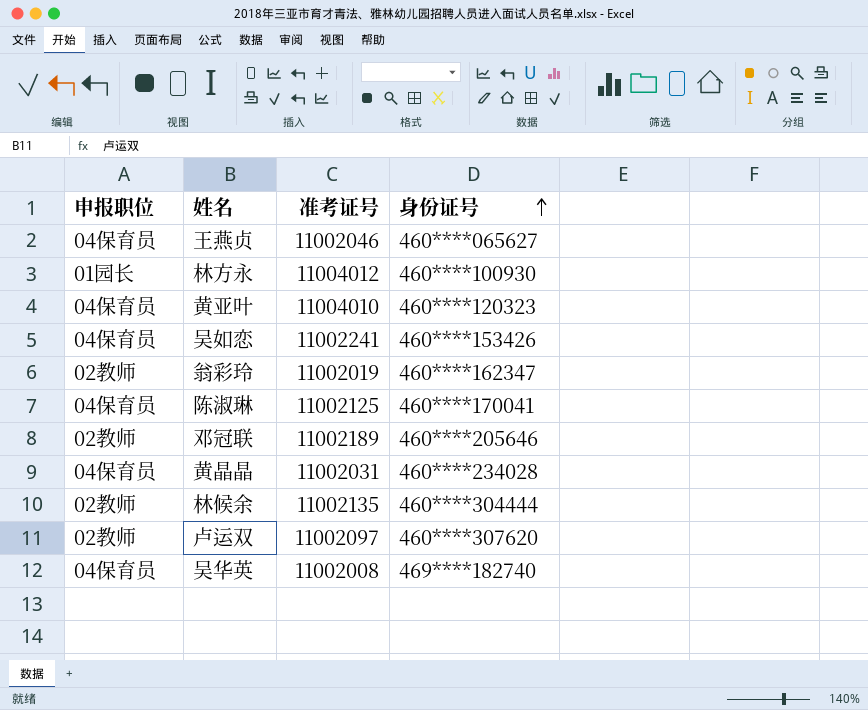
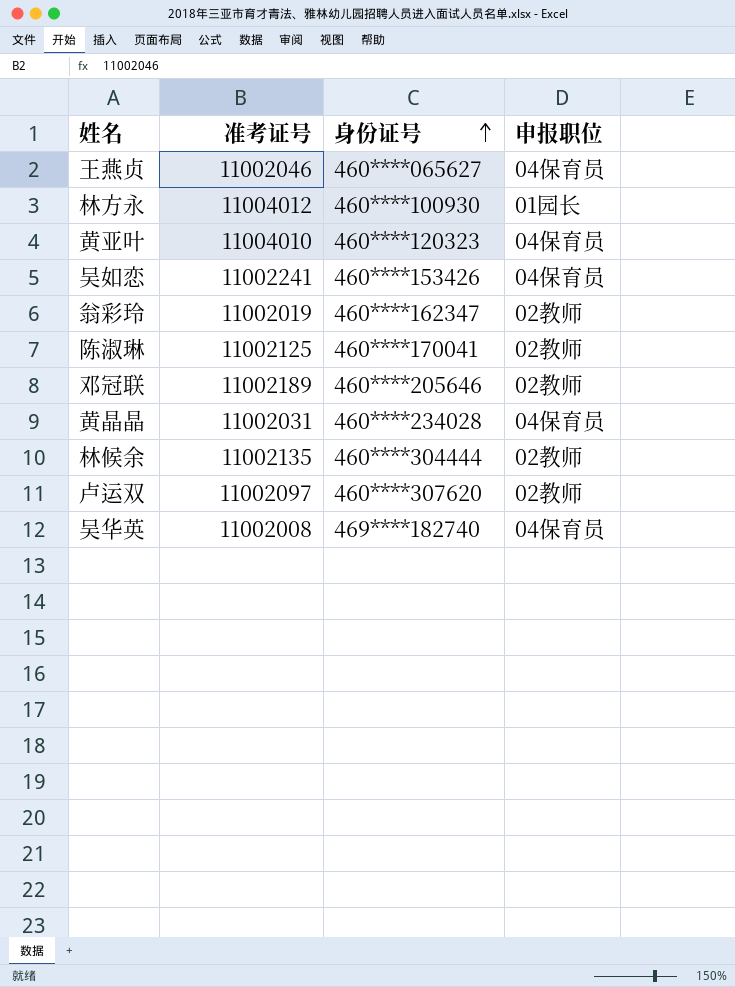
column 申报职位 | position: 1 -> 4
陈淑琳 | 申报职位: 04保育员 -> 02教师

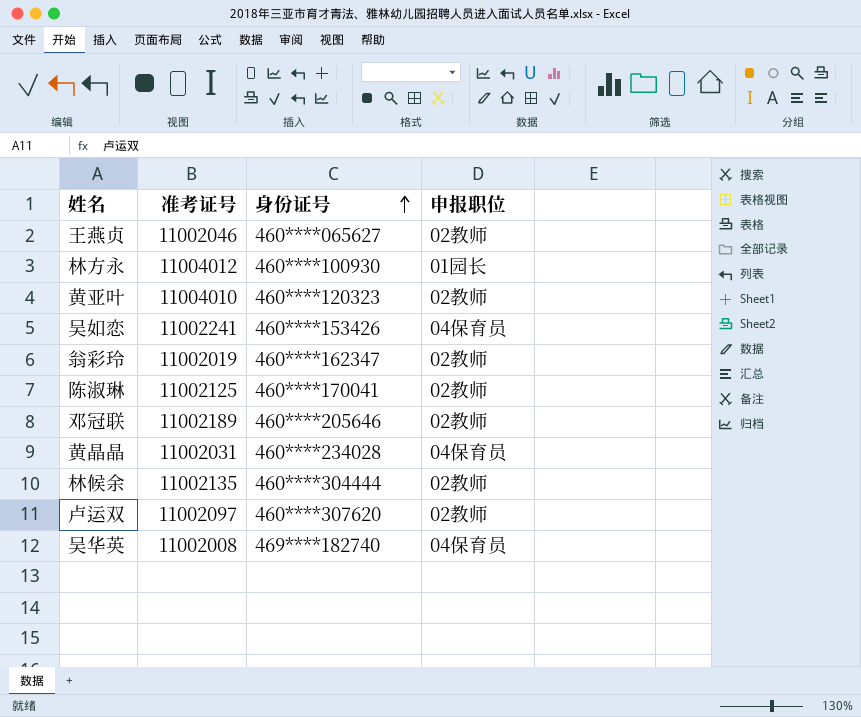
王燕贞 | 申报职位: 04保育员 -> 02教师
黄亚叶 | 申报职位: 04保育员 -> 02教师

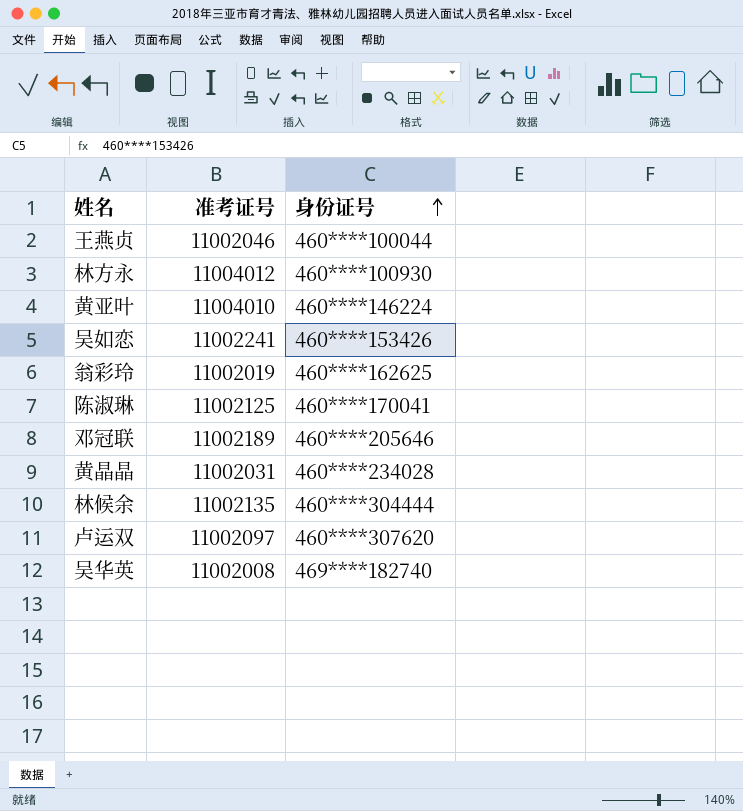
column 申报职位 | position: 4 -> none
王燕贞 | 身份证号: 460****065627 -> 460****100044
黄亚叶 | 身份证号: 460****120323 -> 460****146224
翁彩玲 | 身份证号: 460****162347 -> 460****162625

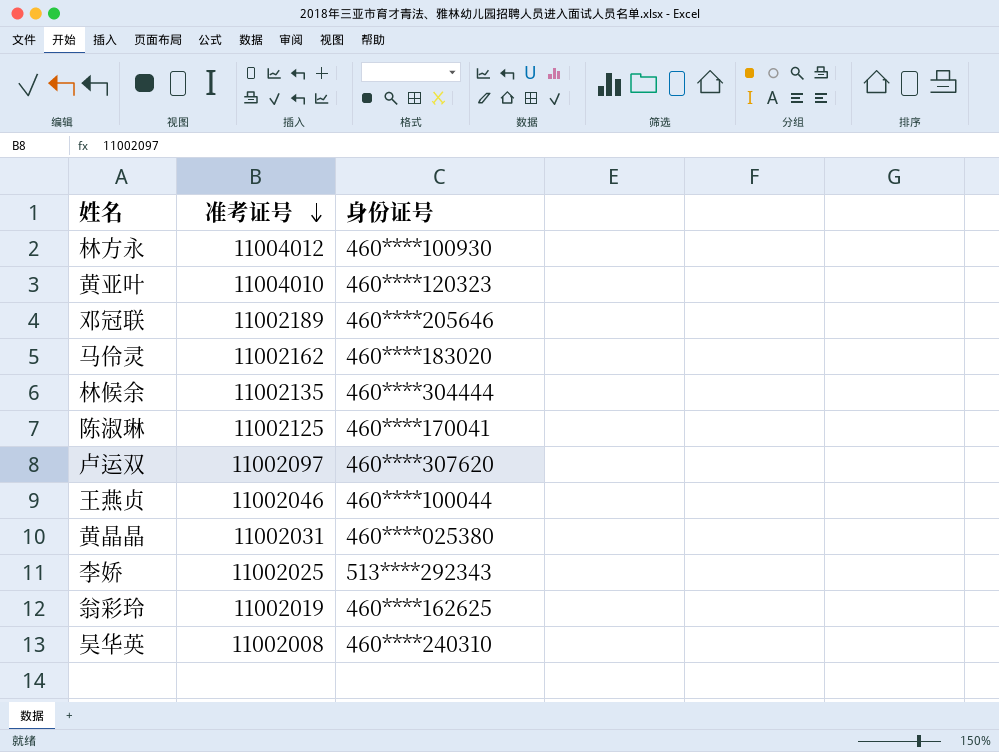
row order: 身份证号 ascending -> 准考证号 descending
row 吴如恋: 11002241 | 460****153426 -> none
黄亚叶 | 身份证号: 460****146224 -> 460****120323
row 马伶灵: none -> 11002162 | 460****183020
黄晶晶 | 身份证号: 460****234028 -> 460****025380
row 李娇: none -> 11002025 | 513****292343
吴华英 | 身份证号: 469****182740 -> 460****240310

